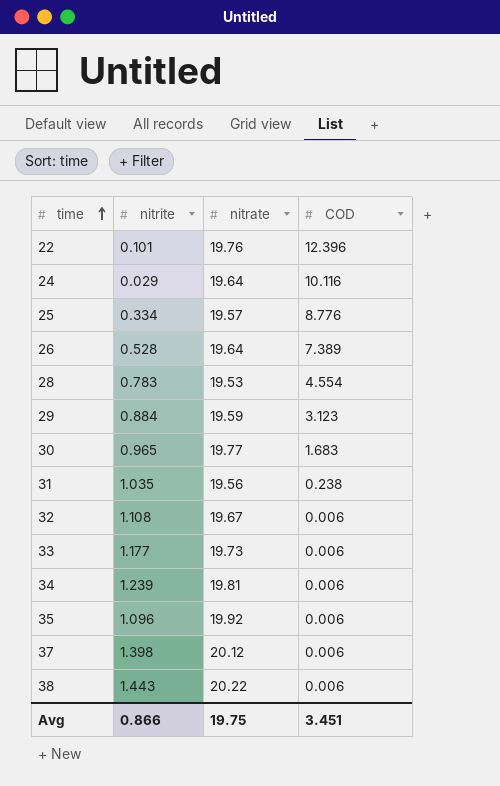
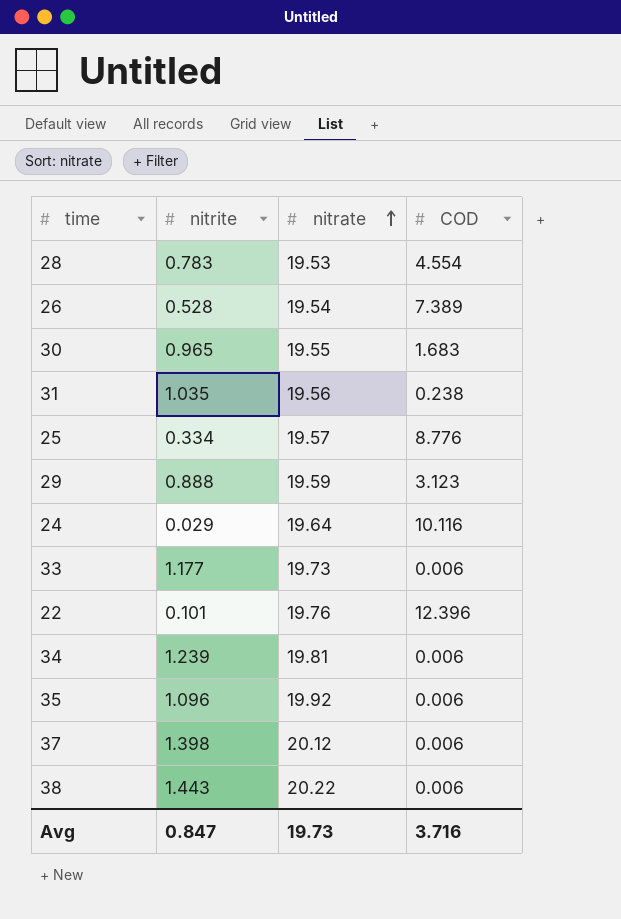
row order: time ascending -> nitrate ascending
row 32: 1.108 | 19.67 | 0.006 -> none
26 | nitrate: 19.64 -> 19.54
30 | nitrate: 19.77 -> 19.55
29 | nitrite: 0.884 -> 0.888
Avg | nitrite: 0.866 -> 0.847
Avg | nitrate: 19.75 -> 19.73
Avg | COD: 3.451 -> 3.716

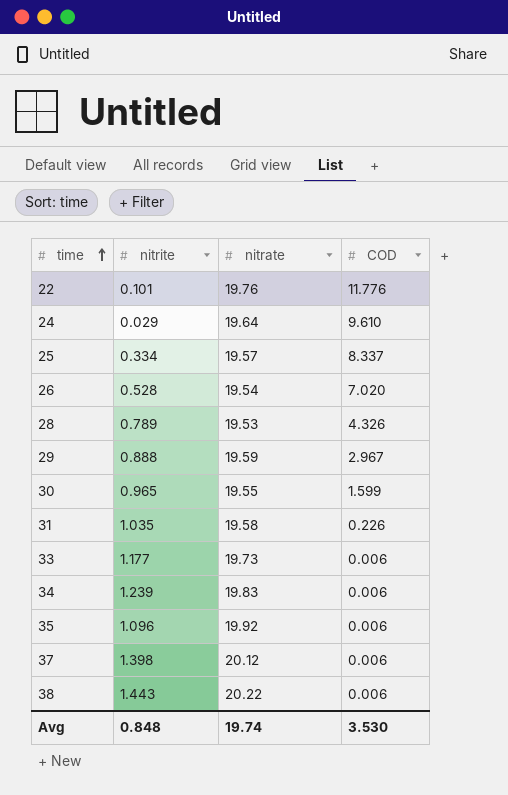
row order: nitrate ascending -> time ascending
22 | COD: 12.396 -> 11.776
24 | COD: 10.116 -> 9.610
25 | COD: 8.776 -> 8.337
26 | COD: 7.389 -> 7.020
28 | nitrite: 0.783 -> 0.789
28 | COD: 4.554 -> 4.326
29 | COD: 3.123 -> 2.967
30 | COD: 1.683 -> 1.599
31 | nitrate: 19.56 -> 19.58
31 | COD: 0.238 -> 0.226
34 | nitrate: 19.81 -> 19.83
Avg | nitrite: 0.847 -> 0.848
Avg | nitrate: 19.73 -> 19.74
Avg | COD: 3.716 -> 3.530

